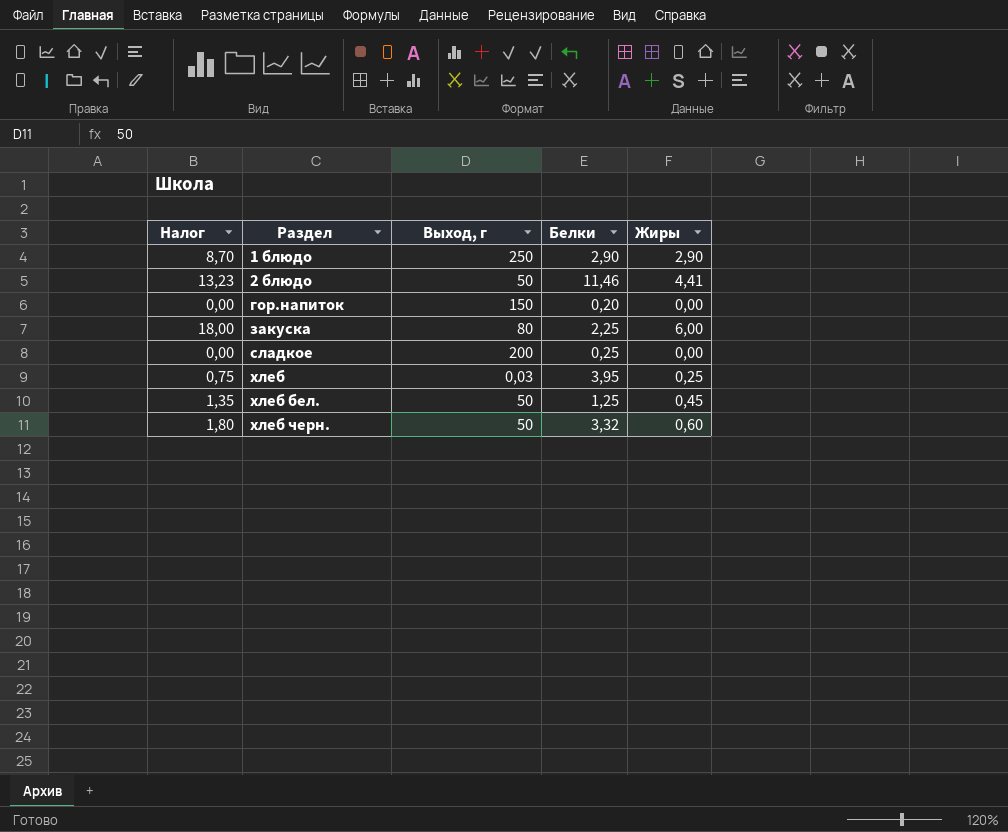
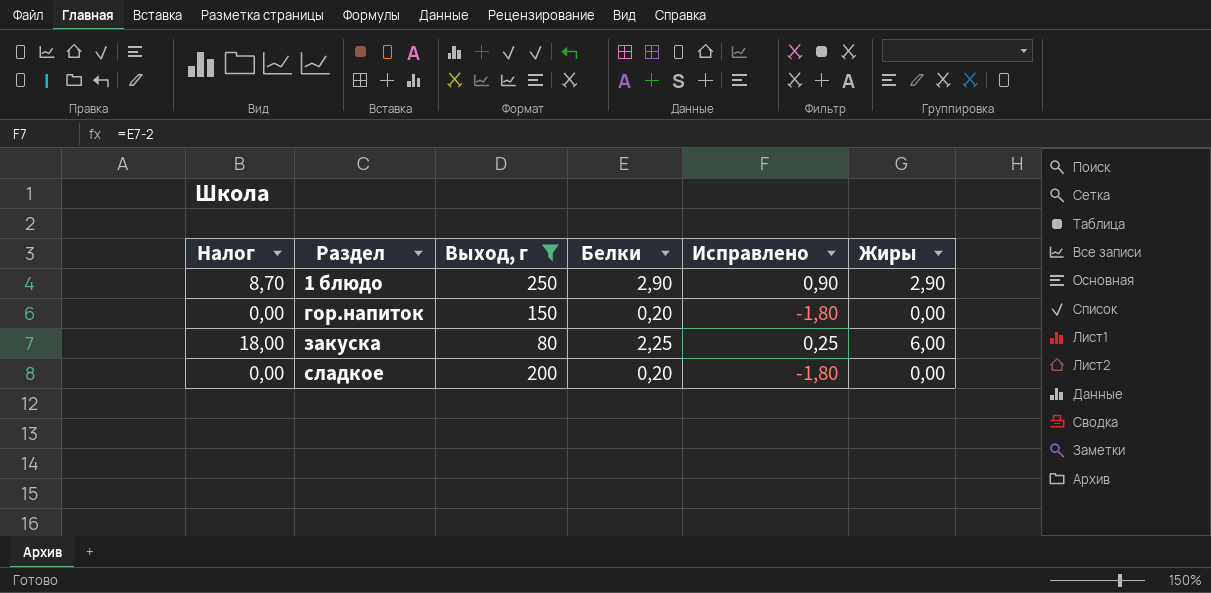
filter: none -> Выход, г >= 80
column Исправлено | formula: none -> [Белки] - 2
сладкое | Белки: 0,25 -> 0,20

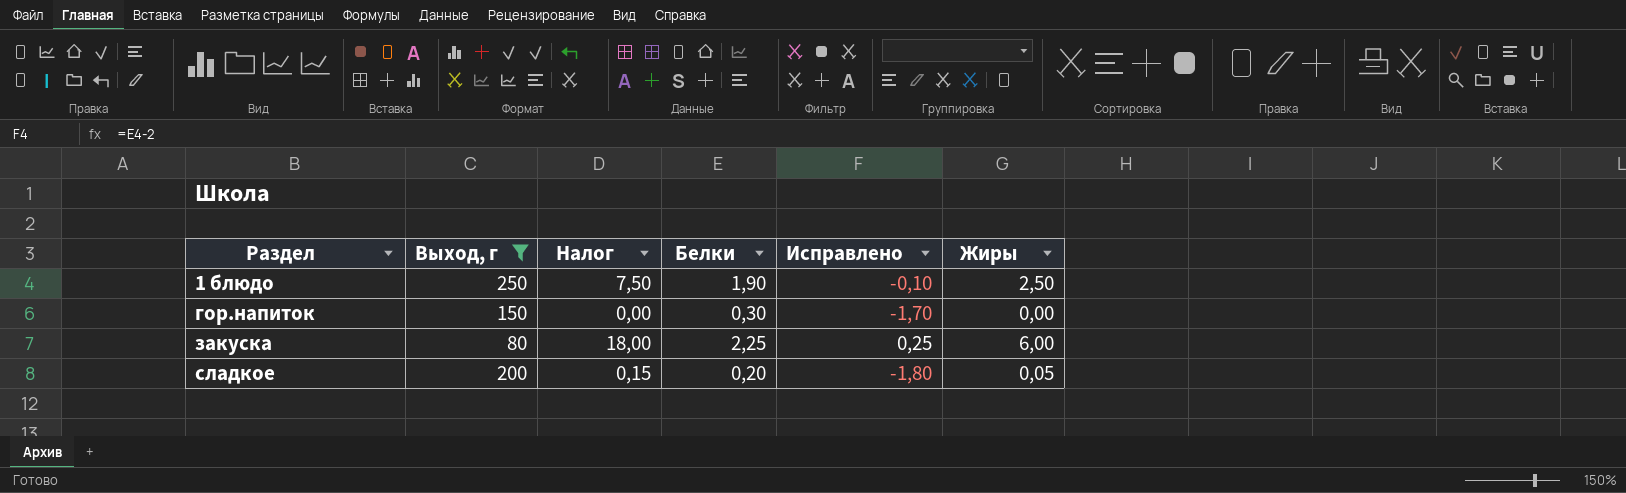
column Налог | position: 1 -> 3
1 блюдо | Налог: 8,70 -> 7,50
1 блюдо | Белки: 2,90 -> 1,90
1 блюдо | Исправлено: 0,90 -> -0,10
1 блюдо | Жиры: 2,90 -> 2,50
гор.напиток | Белки: 0,20 -> 0,30
гор.напиток | Исправлено: -1,80 -> -1,70
сладкое | Налог: 0,00 -> 0,15
сладкое | Жиры: 0,00 -> 0,05

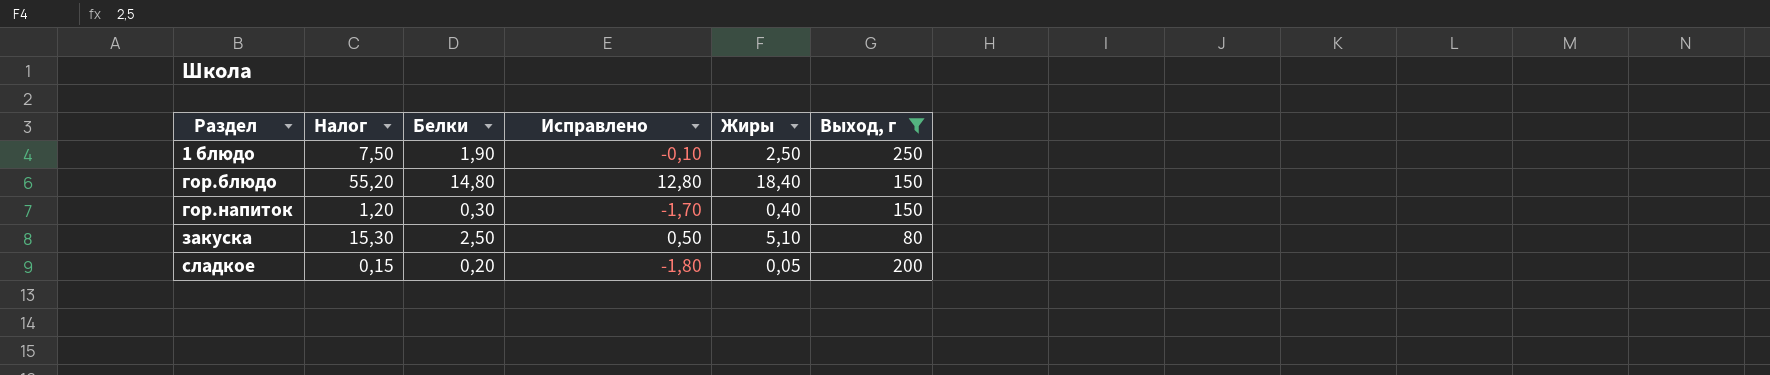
column Выход, г | position: 2 -> 6
row гор.блюдо: none -> 55,20 | 14,80 | 12,80 | 18,40 | 150
гор.напиток | Налог: 0,00 -> 1,20
гор.напиток | Жиры: 0,00 -> 0,40
закуска | Налог: 18,00 -> 15,30
закуска | Белки: 2,25 -> 2,50
закуска | Исправлено: 0,25 -> 0,50
закуска | Жиры: 6,00 -> 5,10

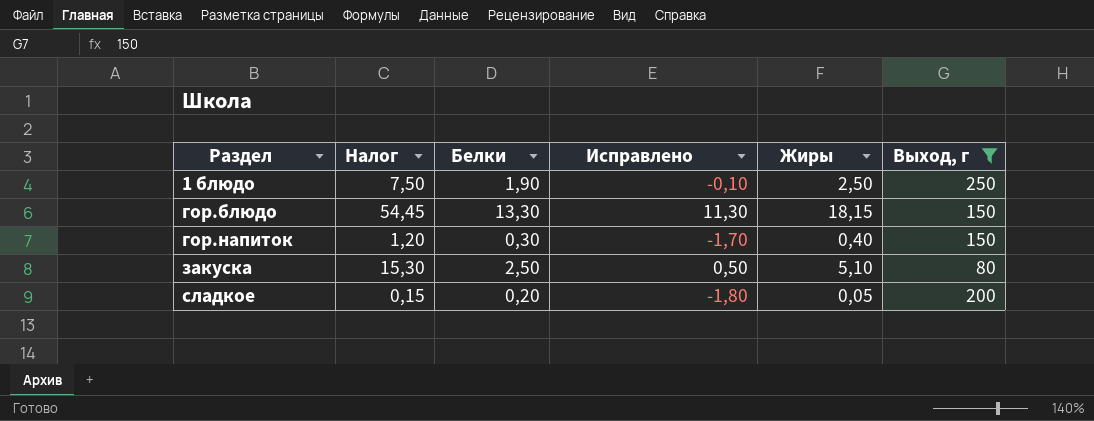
гор.блюдо | Налог: 55,20 -> 54,45
гор.блюдо | Белки: 14,80 -> 13,30
гор.блюдо | Исправлено: 12,80 -> 11,30
гор.блюдо | Жиры: 18,40 -> 18,15

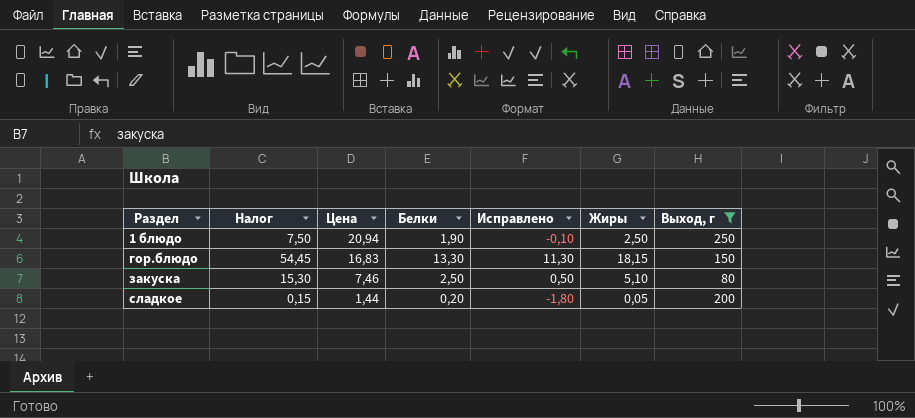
column Цена | position: none -> 3
row гор.напиток: 1,20 | 0,30 | -1,70 | 0,40 | 150 -> none

